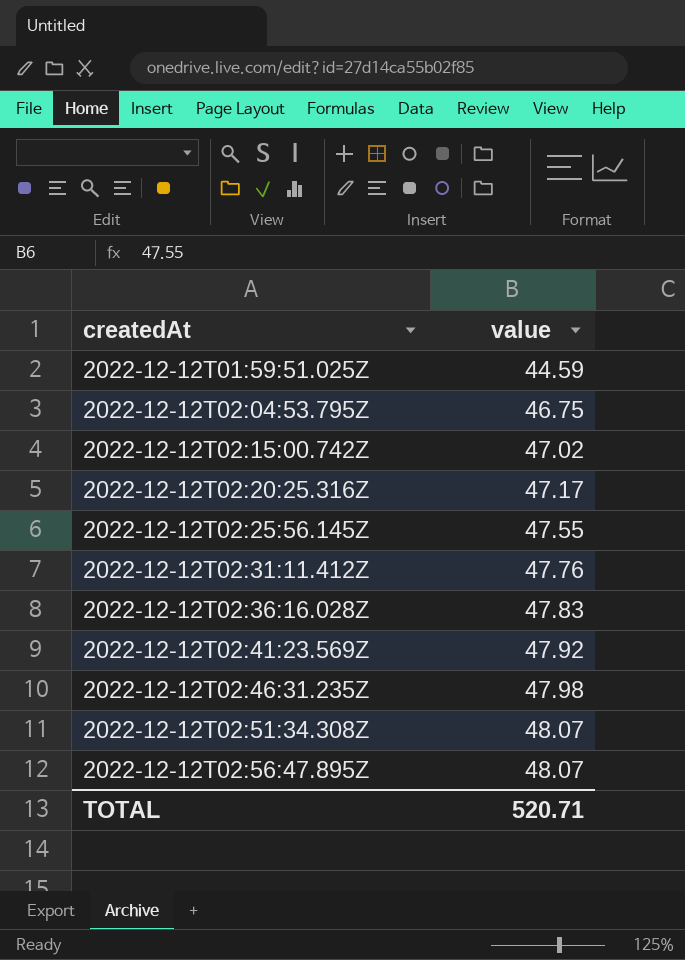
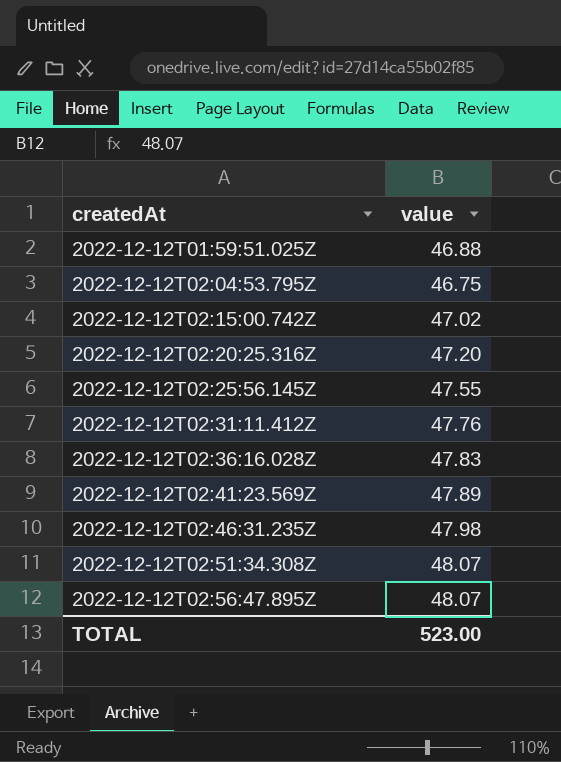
2022-12-12T01:59:51.025Z | value: 44.59 -> 46.88
2022-12-12T02:20:25.316Z | value: 47.17 -> 47.20
2022-12-12T02:41:23.569Z | value: 47.92 -> 47.89
TOTAL | value: 520.71 -> 523.00

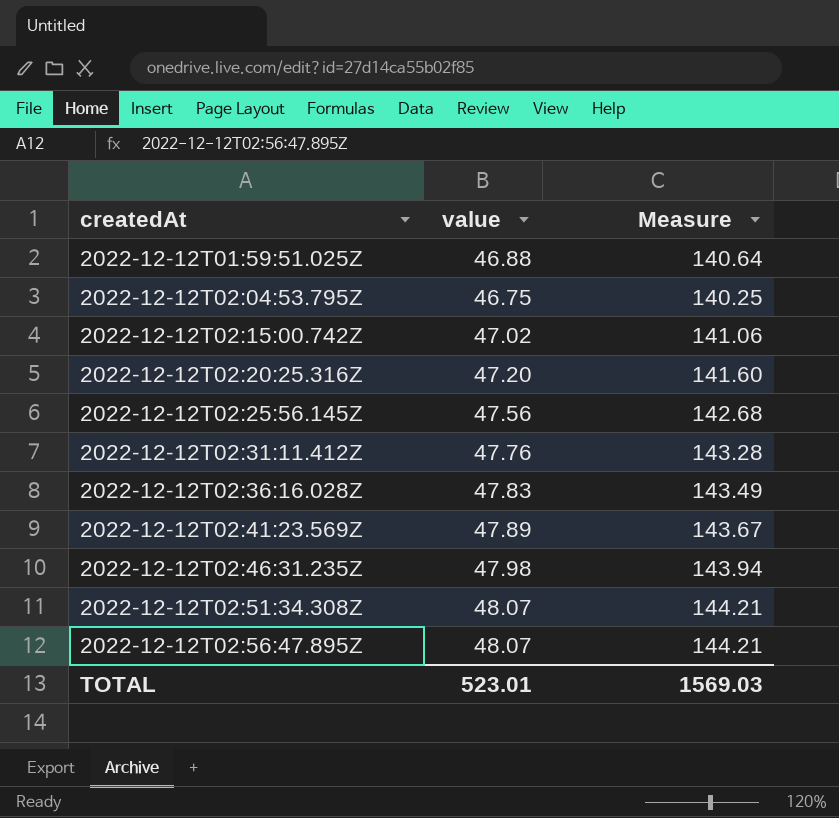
column Measure | formula: none -> [value] * 3
2022-12-12T02:25:56.145Z | value: 47.55 -> 47.56
TOTAL | value: 523.00 -> 523.01

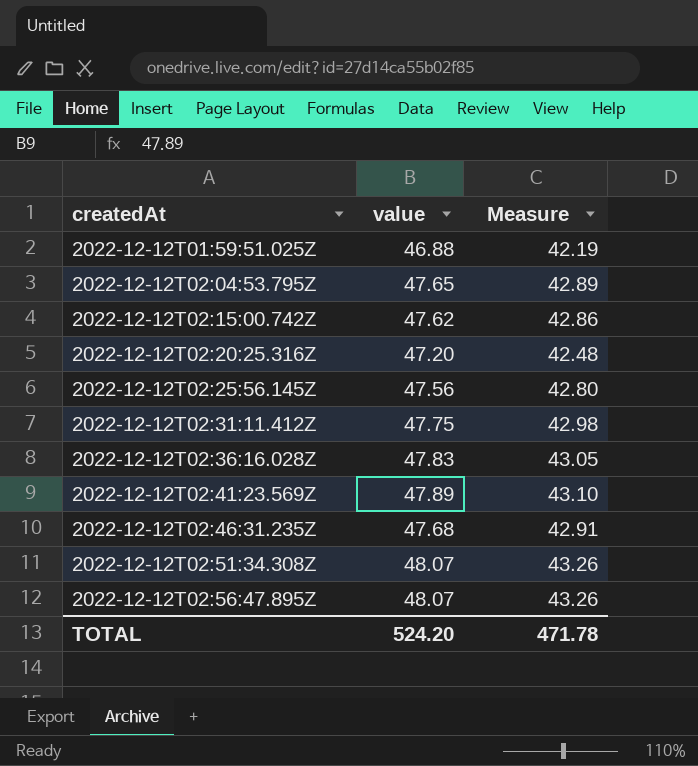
column Measure | formula: [value] * 3 -> [value] * 0.9
2022-12-12T02:04:53.795Z | value: 46.75 -> 47.65
2022-12-12T02:15:00.742Z | value: 47.02 -> 47.62
2022-12-12T02:31:11.412Z | value: 47.76 -> 47.75
2022-12-12T02:46:31.235Z | value: 47.98 -> 47.68
TOTAL | value: 523.01 -> 524.20
TOTAL | Measure: 1569.03 -> 471.78

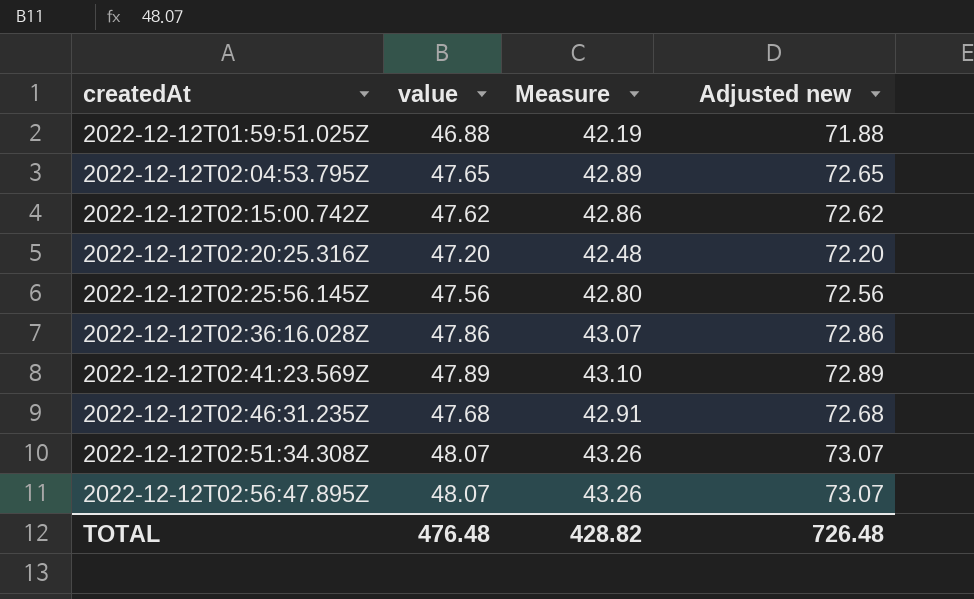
column Adjusted new | formula: none -> [value] + 25
row 2022-12-12T02:31:11.412Z: 47.75 | 42.98 -> none
2022-12-12T02:36:16.028Z | value: 47.83 -> 47.86
2022-12-12T02:36:16.028Z | Measure: 43.05 -> 43.07
TOTAL | value: 524.20 -> 476.48
TOTAL | Measure: 471.78 -> 428.82

